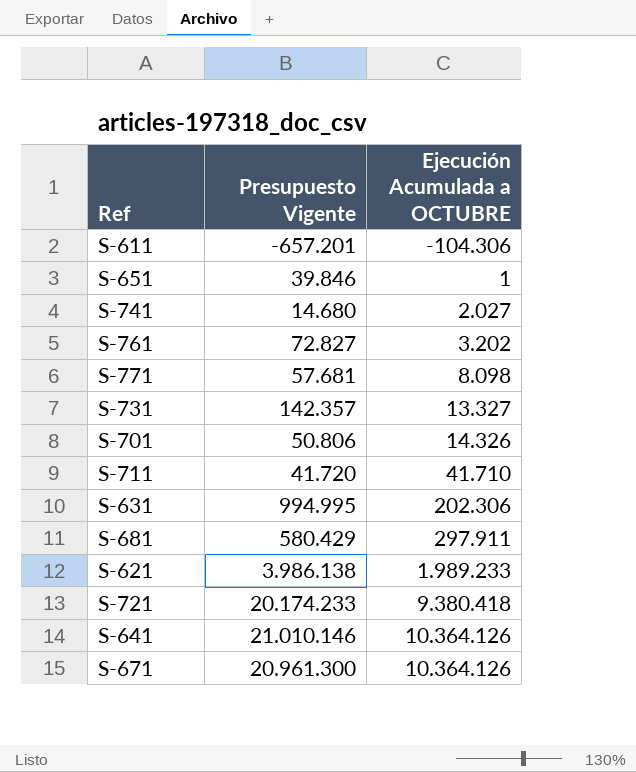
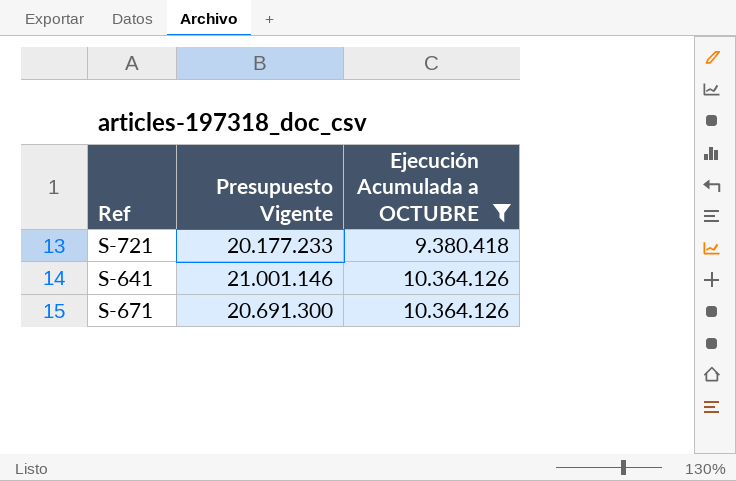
filter: none -> Ejecución Acumulada a OCTUBRE >= 9.380.418
S-721 | Presupuesto Vigente: 20.174.233 -> 20.177.233
S-641 | Presupuesto Vigente: 21.010.146 -> 21.001.146
S-671 | Presupuesto Vigente: 20.961.300 -> 20.691.300

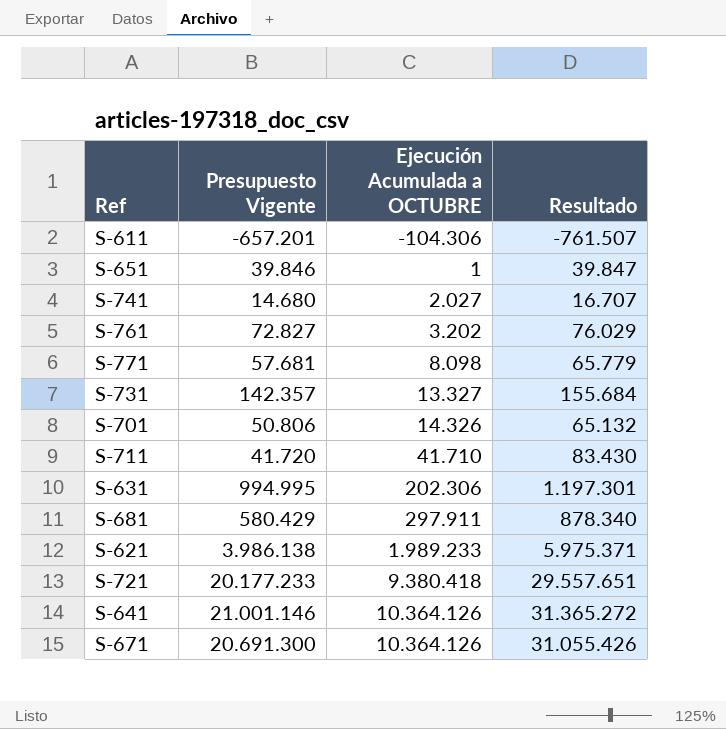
filter: Ejecución Acumulada a OCTUBRE >= 9.380.418 -> none
column Resultado | formula: none -> [Presupuesto Vigente] + [Ejecución Acumulada a OCTUBRE]

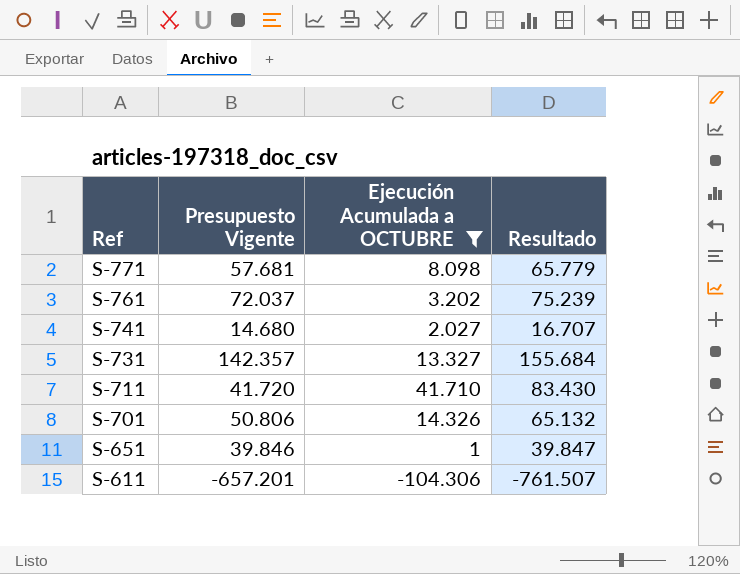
filter: none -> Ejecución Acumulada a OCTUBRE <= 41.710
row order: Ejecución Acumulada a OCTUBRE ascending -> Ref descending
S-761 | Presupuesto Vigente: 72.827 -> 72.037
S-761 | Resultado: 76.029 -> 75.239

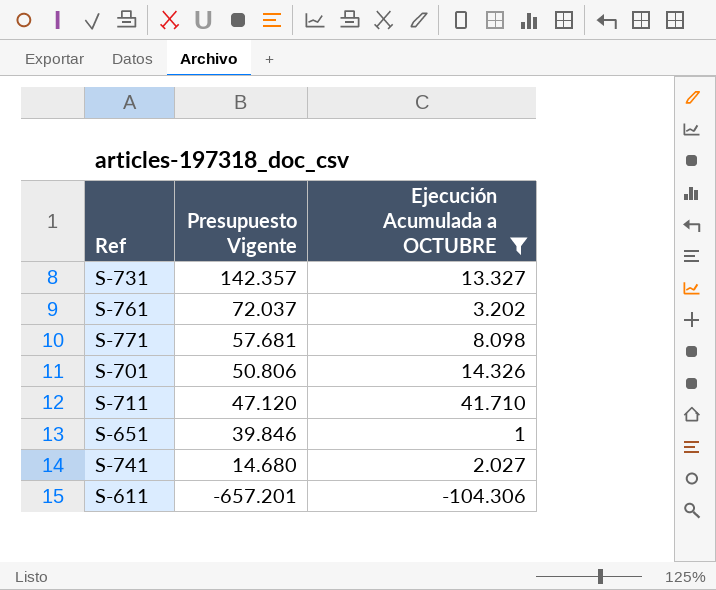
row order: Ref descending -> Presupuesto Vigente descending
column Resultado | formula: [Presupuesto Vigente] + [Ejecución Acumulada a OCTUBRE] -> none
S-711 | Presupuesto Vigente: 41.720 -> 47.120

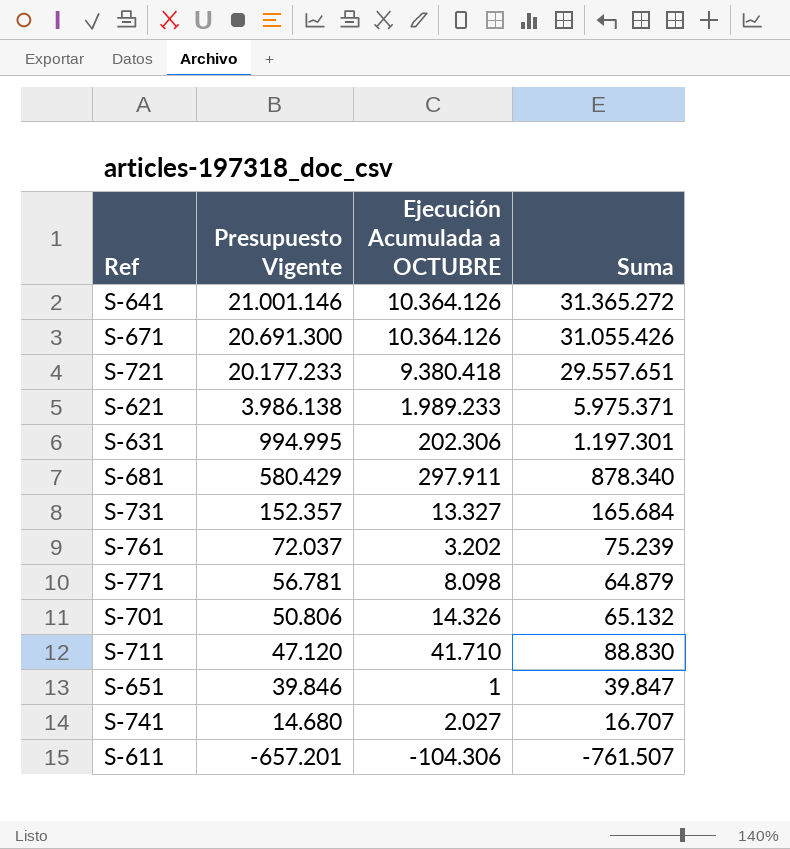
filter: Ejecución Acumulada a OCTUBRE <= 41.710 -> none
column Suma | formula: none -> [Presupuesto Vigente] + [Ejecución Acumulada a OCTUBRE]
S-731 | Presupuesto Vigente: 142.357 -> 152.357
S-771 | Presupuesto Vigente: 57.681 -> 56.781

